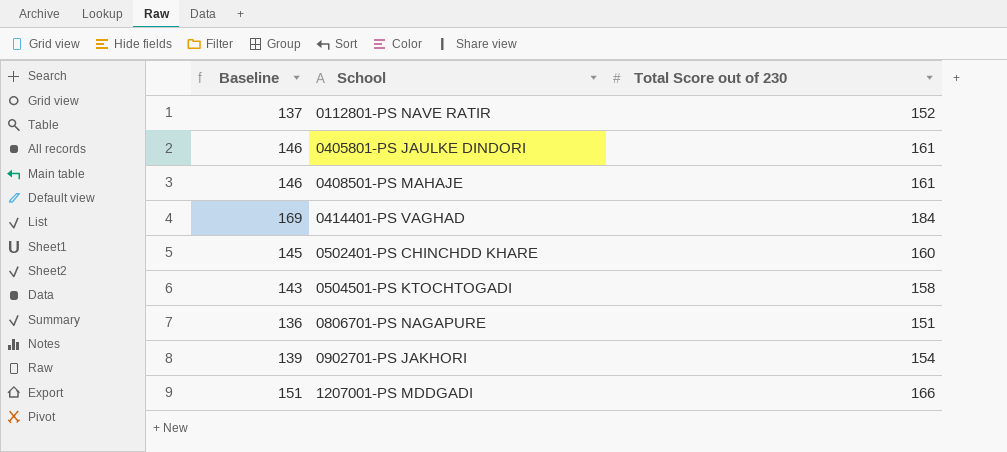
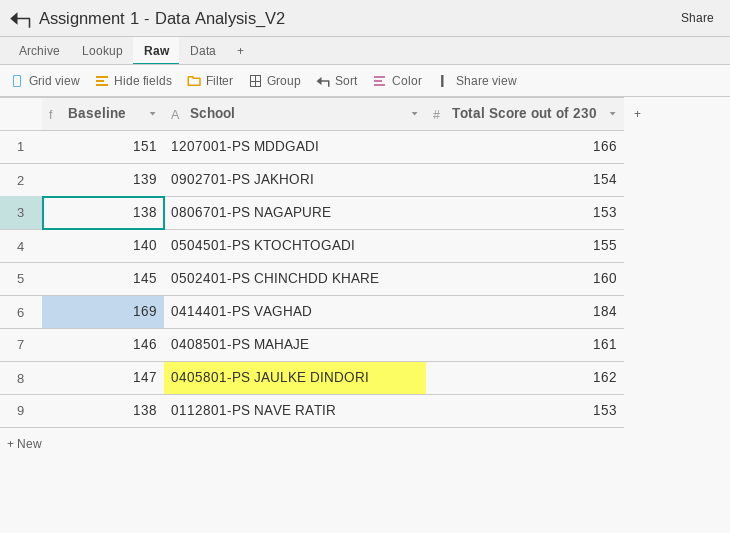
row order: School ascending -> School descending
0806701-PS NAGAPURE | Baseline: 136 -> 138
0806701-PS NAGAPURE | Total Score out of 230: 151 -> 153
0504501-PS KTOCHTOGADI | Baseline: 143 -> 140
0504501-PS KTOCHTOGADI | Total Score out of 230: 158 -> 155
0405801-PS JAULKE DINDORI | Baseline: 146 -> 147
0405801-PS JAULKE DINDORI | Total Score out of 230: 161 -> 162
0112801-PS NAVE RATIR | Baseline: 137 -> 138
0112801-PS NAVE RATIR | Total Score out of 230: 152 -> 153

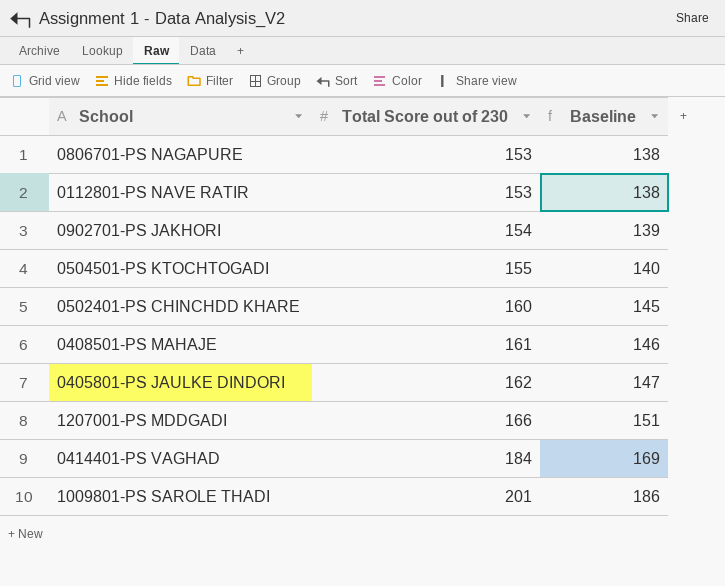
row order: School descending -> Total Score out of 230 ascending
column Baseline | position: 1 -> 3
row 1009801-PS SAROLE THADI: none -> 201 | 186

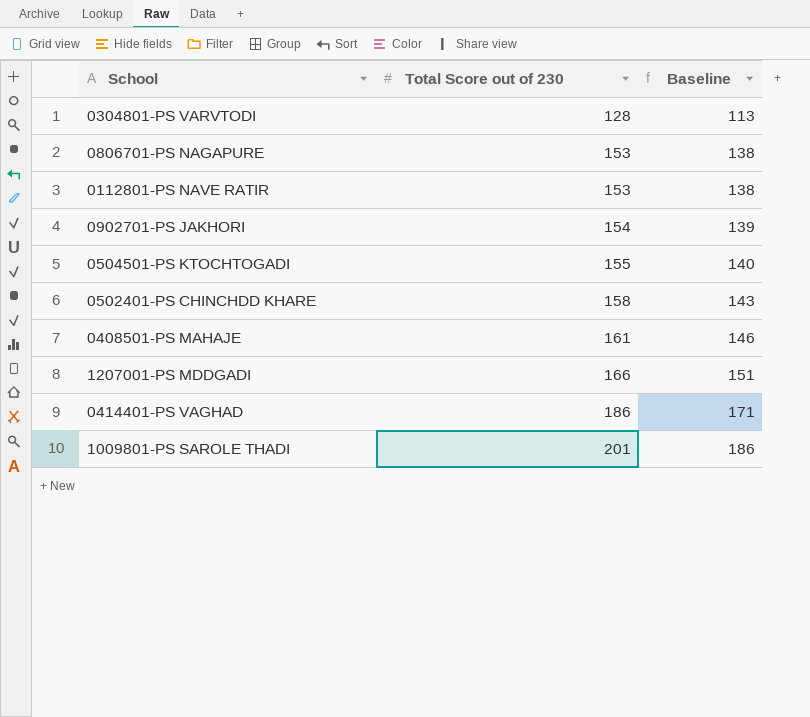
row 0405801-PS JAULKE DINDORI: 162 | 147 -> none
row 0304801-PS VARVTODI: none -> 128 | 113
0502401-PS CHINCHDD KHARE | Total Score out of 230: 160 -> 158
0502401-PS CHINCHDD KHARE | Baseline: 145 -> 143
0414401-PS VAGHAD | Total Score out of 230: 184 -> 186
0414401-PS VAGHAD | Baseline: 169 -> 171

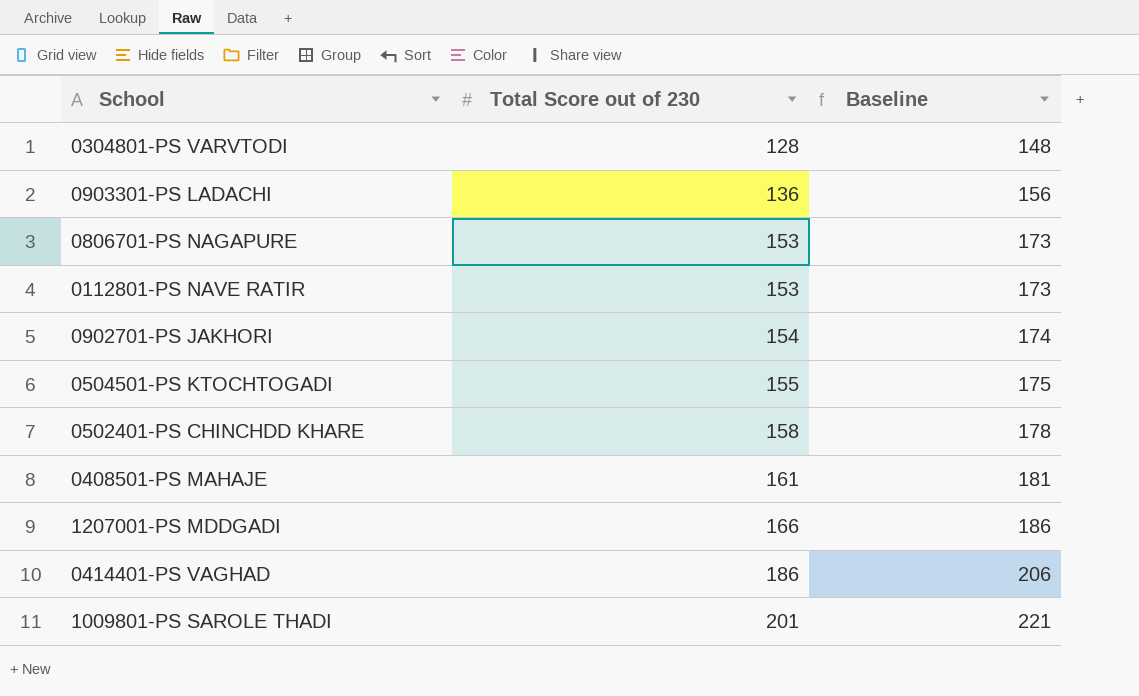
column Baseline | formula: [Total Score out of 230] - 15 -> [Total Score out of 230] + 20
row 0903301-PS LADACHI: none -> 136 | 156

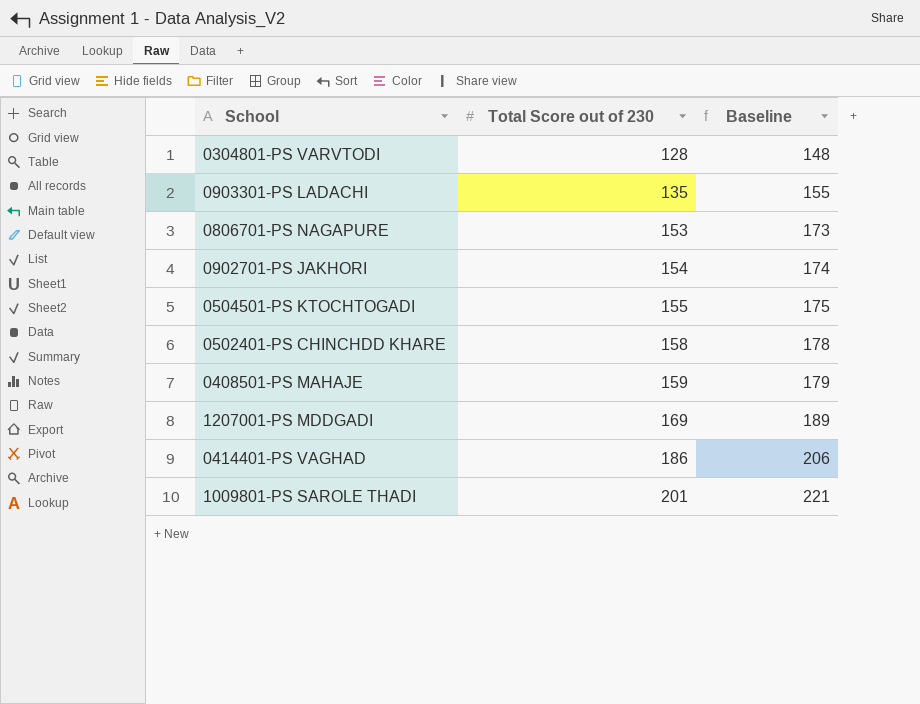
row 0112801-PS NAVE RATIR: 153 | 173 -> none
0903301-PS LADACHI | Total Score out of 230: 136 -> 135
0903301-PS LADACHI | Baseline: 156 -> 155
0408501-PS MAHAJE | Total Score out of 230: 161 -> 159
0408501-PS MAHAJE | Baseline: 181 -> 179
1207001-PS MDDGADI | Total Score out of 230: 166 -> 169
1207001-PS MDDGADI | Baseline: 186 -> 189

